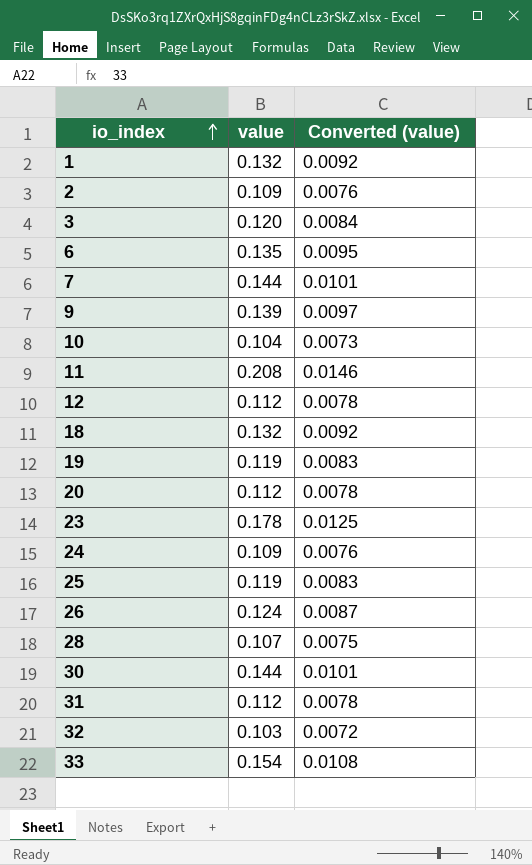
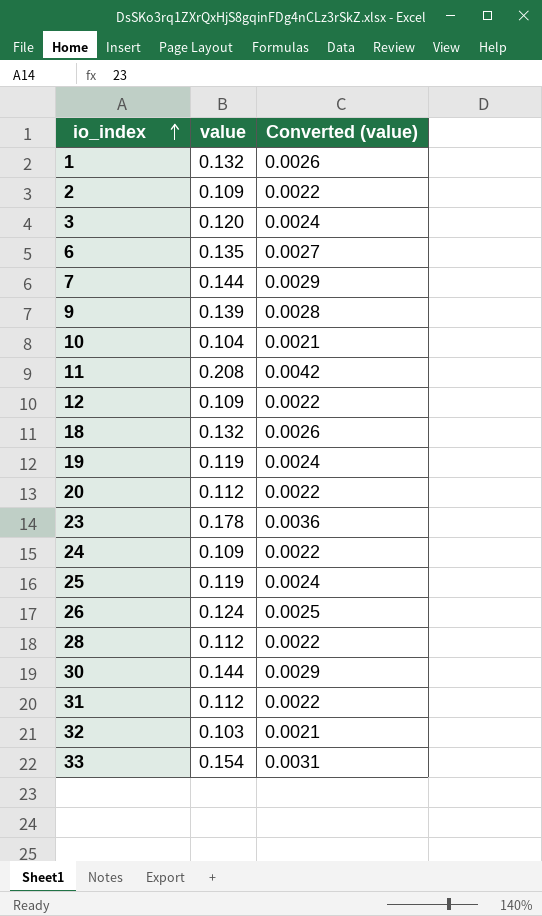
column Converted (value) | formula: [value] * 0.07 -> [value] * 0.02
12 | value: 0.112 -> 0.109
28 | value: 0.107 -> 0.112

